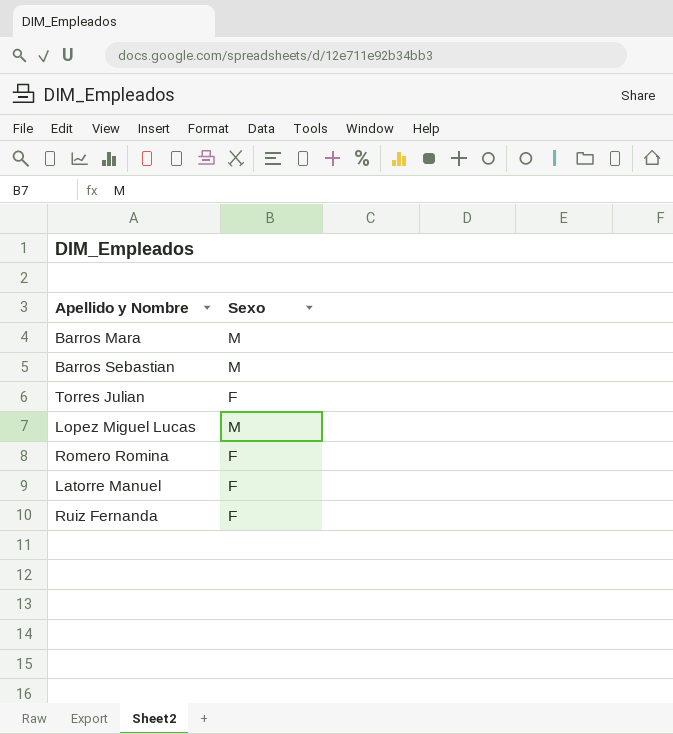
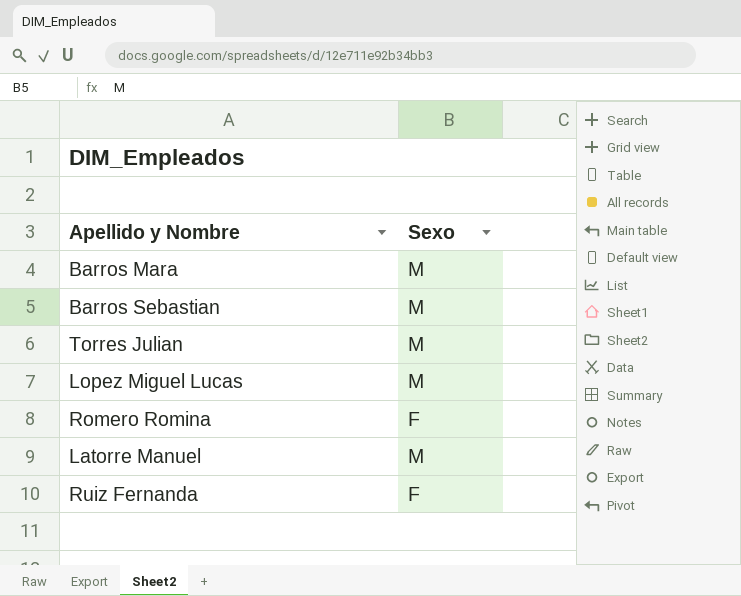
Torres Julian | Sexo: F -> M
Latorre Manuel | Sexo: F -> M

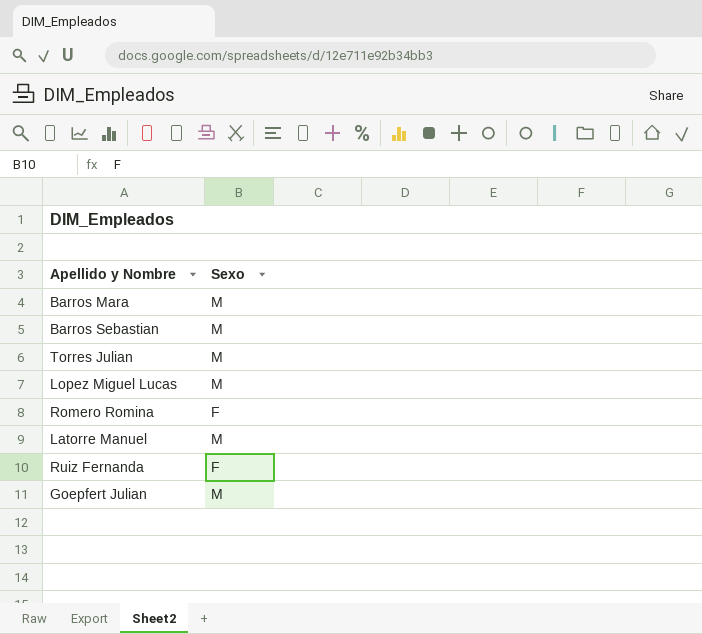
row Goepfert Julian: none -> M

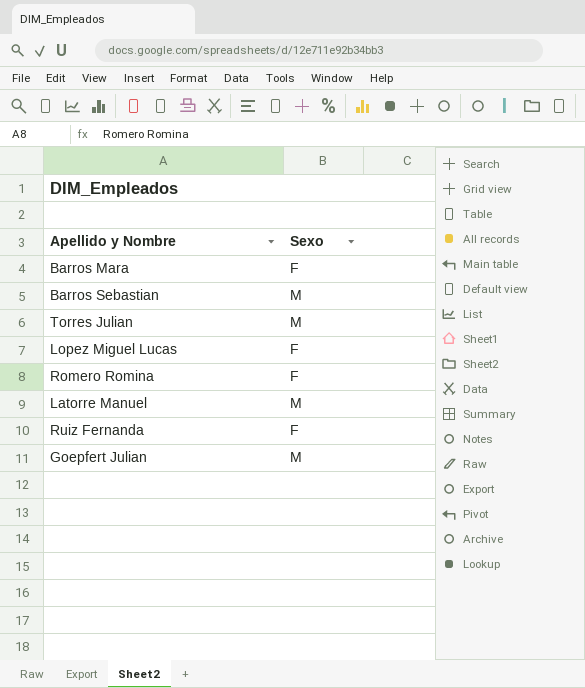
Barros Mara | Sexo: M -> F
Lopez Miguel Lucas | Sexo: M -> F

